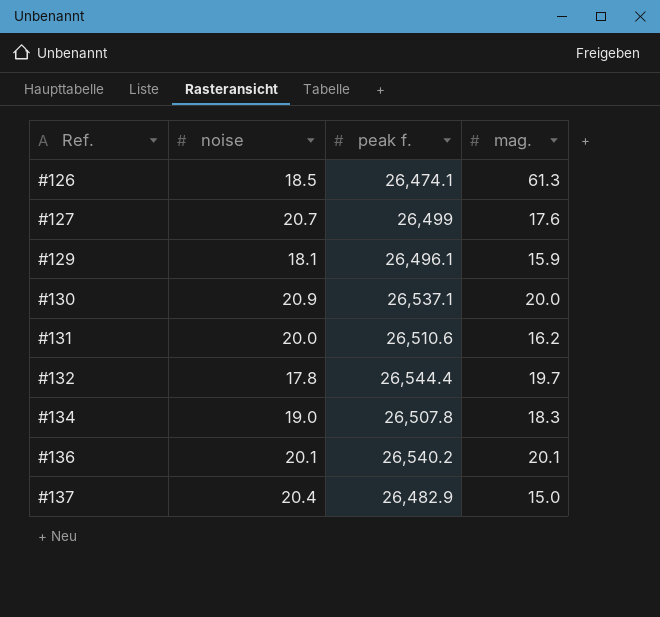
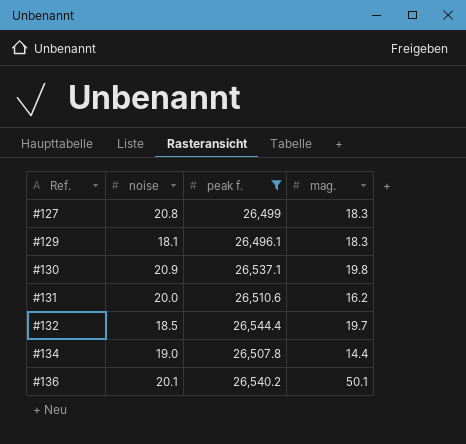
filter: none -> peak f. >= 26,496.1
#127 | noise: 20.7 -> 20.8
#127 | mag.: 17.6 -> 18.3
#129 | mag.: 15.9 -> 18.3
#130 | mag.: 20.0 -> 19.8
#132 | noise: 17.8 -> 18.5
#134 | mag.: 18.3 -> 14.4
#136 | mag.: 20.1 -> 50.1

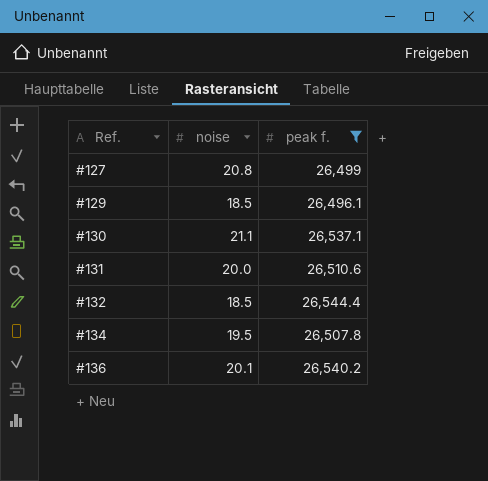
column mag. | position: 4 -> none
#129 | noise: 18.1 -> 18.5
#130 | noise: 20.9 -> 21.1
#134 | noise: 19.0 -> 19.5

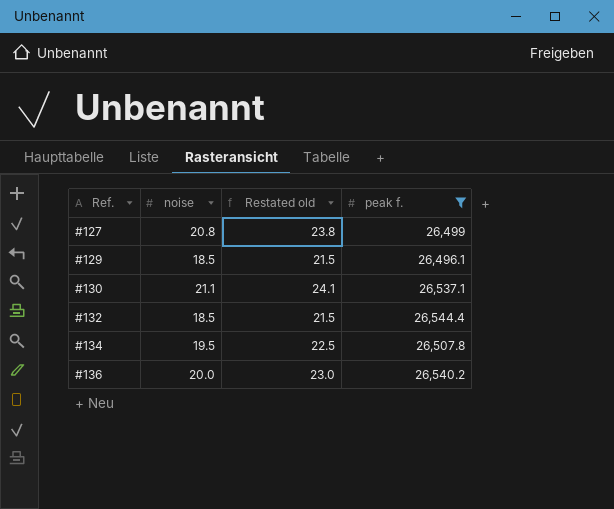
column Restated old | formula: none -> [noise] + 3
row #131: 20.0 | 26,510.6 -> none
#136 | noise: 20.1 -> 20.0

